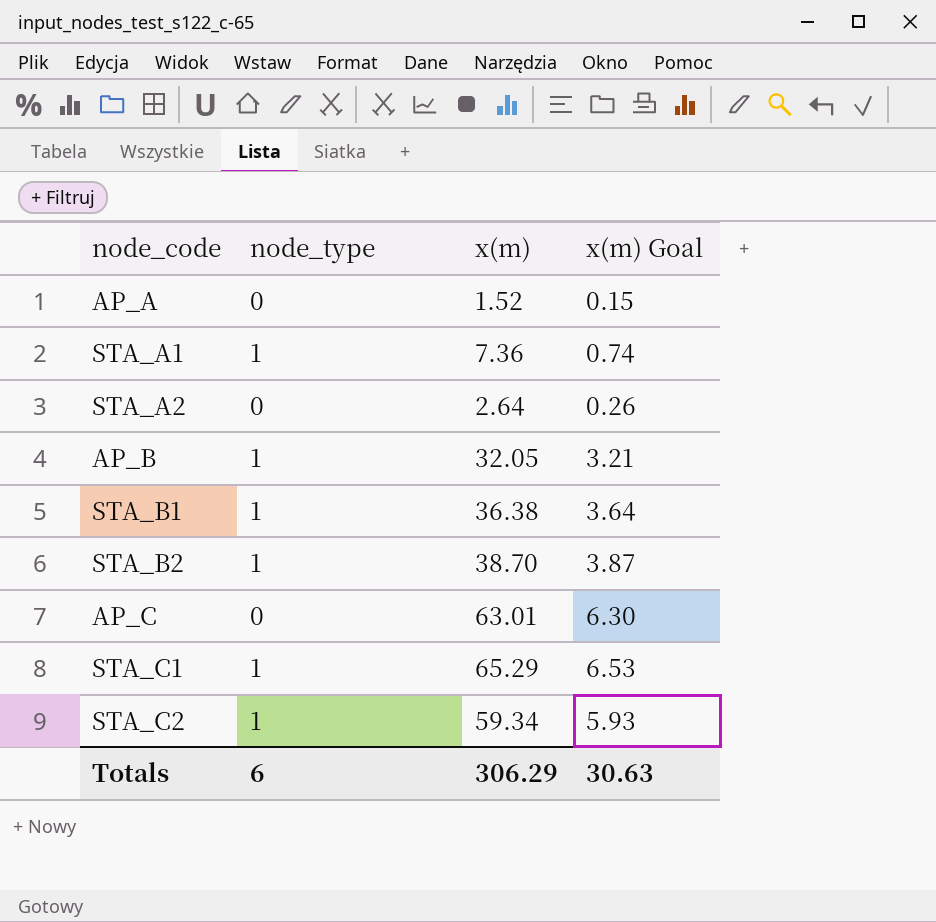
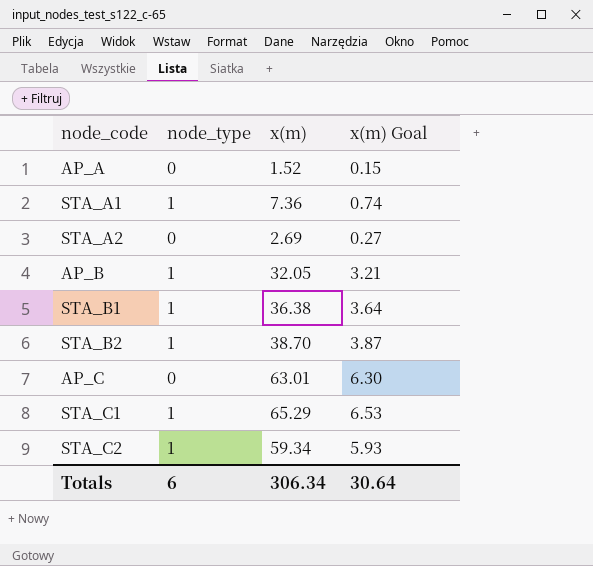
STA_A2 | x(m): 2.64 -> 2.69
STA_A2 | x(m) Goal: 0.26 -> 0.27
Totals | x(m): 306.29 -> 306.34
Totals | x(m) Goal: 30.63 -> 30.64

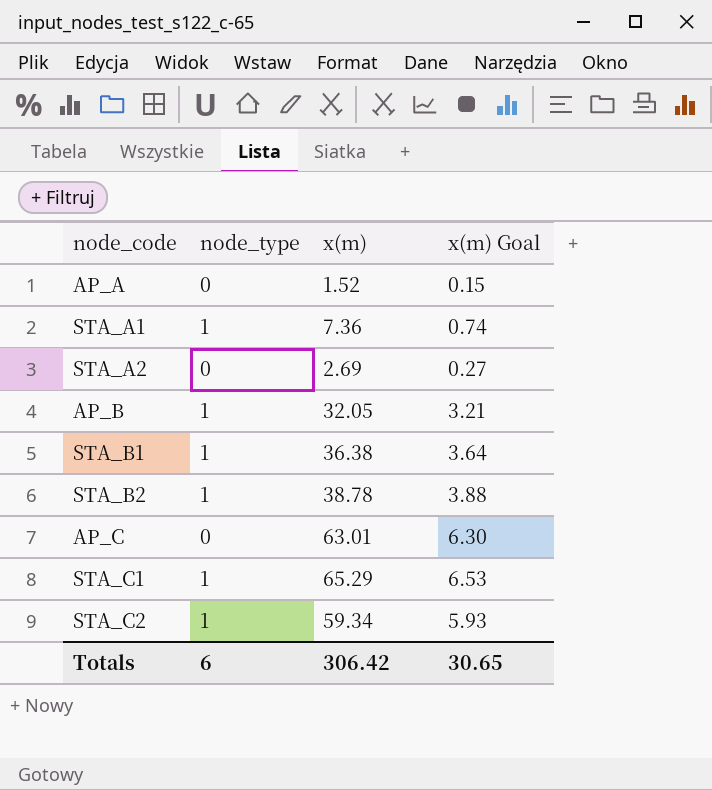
STA_B2 | x(m): 38.70 -> 38.78
STA_B2 | x(m) Goal: 3.87 -> 3.88
Totals | x(m): 306.34 -> 306.42
Totals | x(m) Goal: 30.64 -> 30.65

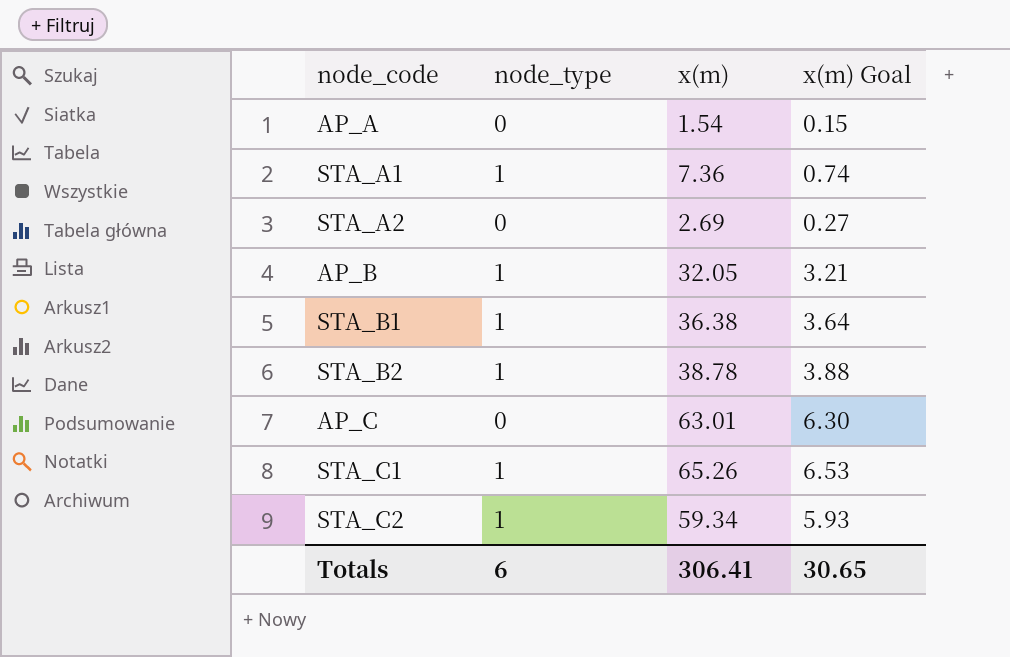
AP_A | x(m): 1.52 -> 1.54
STA_C1 | x(m): 65.29 -> 65.26
Totals | x(m): 306.42 -> 306.41

